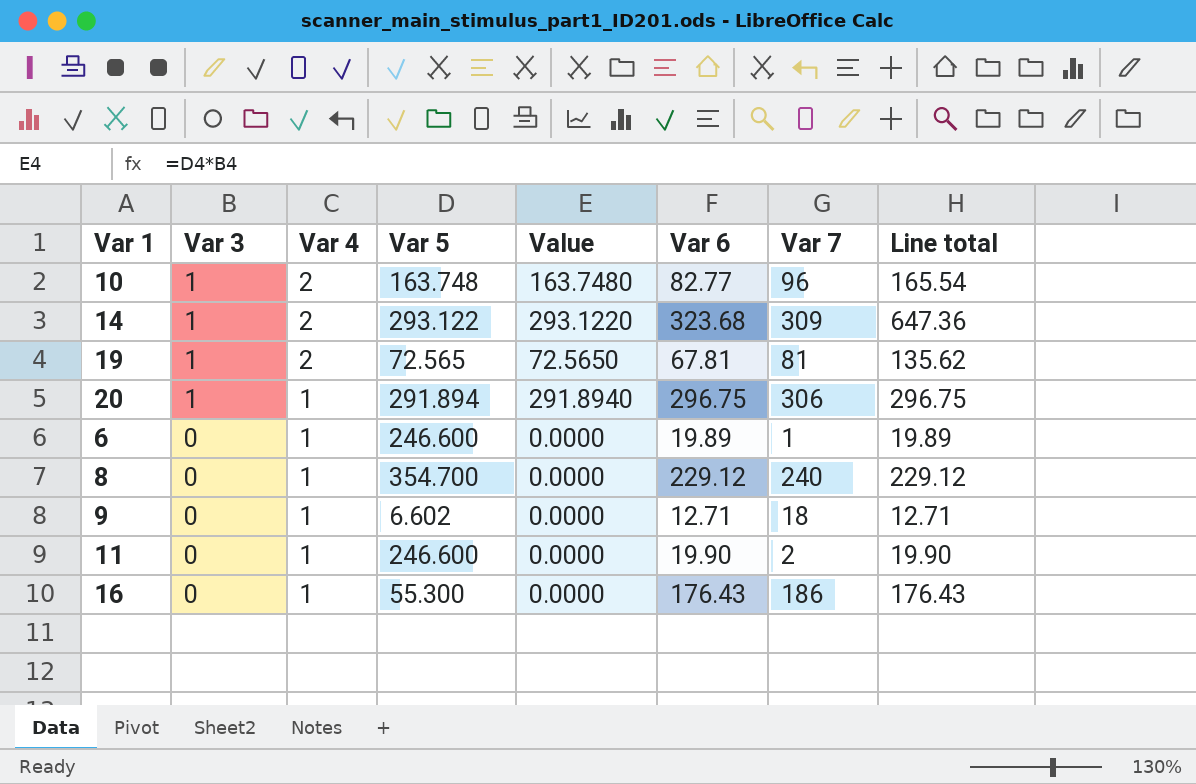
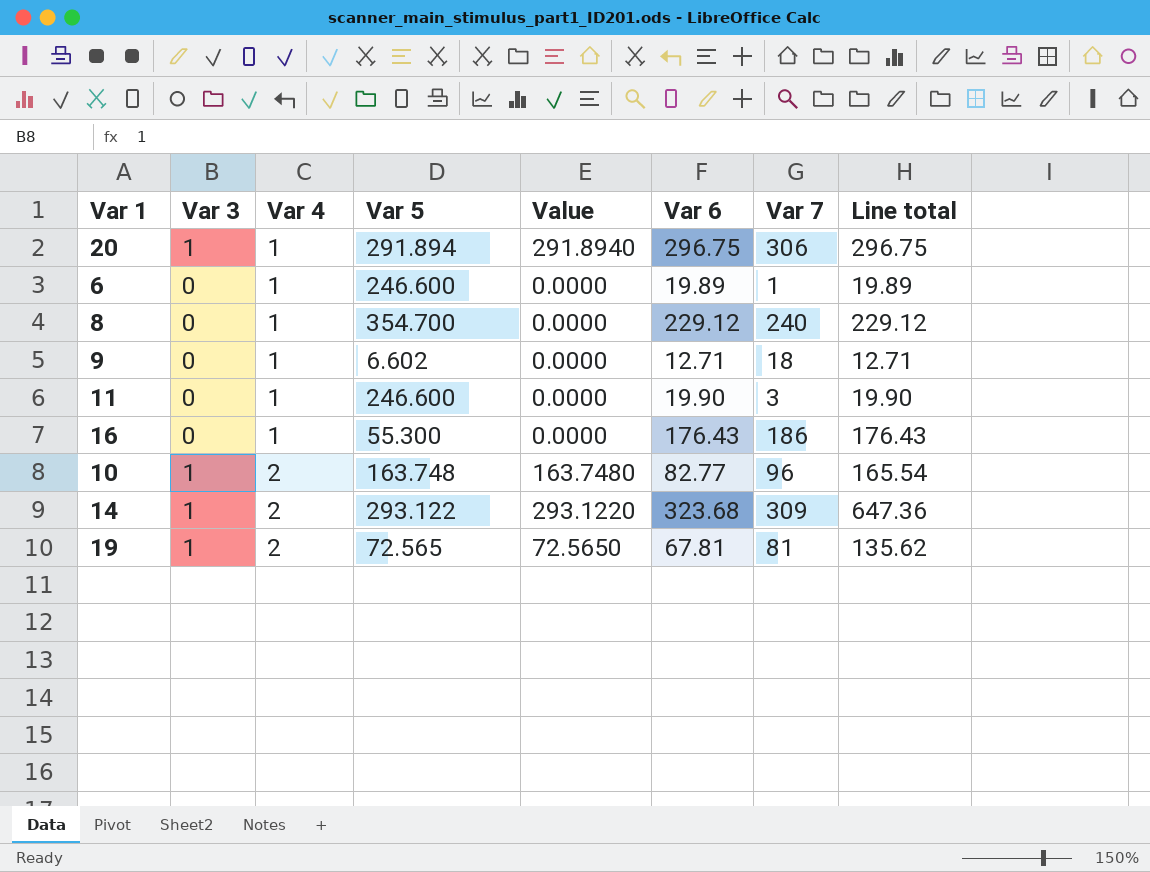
row order: Var 3 descending -> Var 4 ascending
11 | Var 7: 2 -> 3

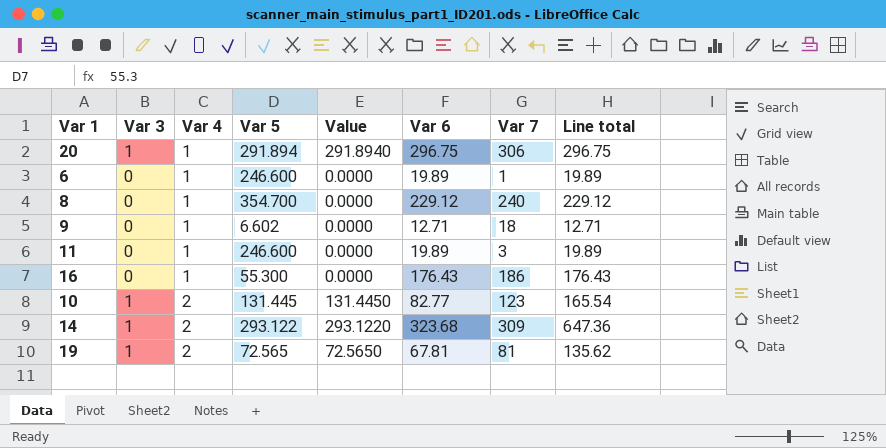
11 | Var 6: 19.90 -> 19.89
11 | Line total: 19.90 -> 19.89
10 | Var 5: 163.748 -> 131.445
10 | Value: 163.7480 -> 131.4450
10 | Var 7: 96 -> 123

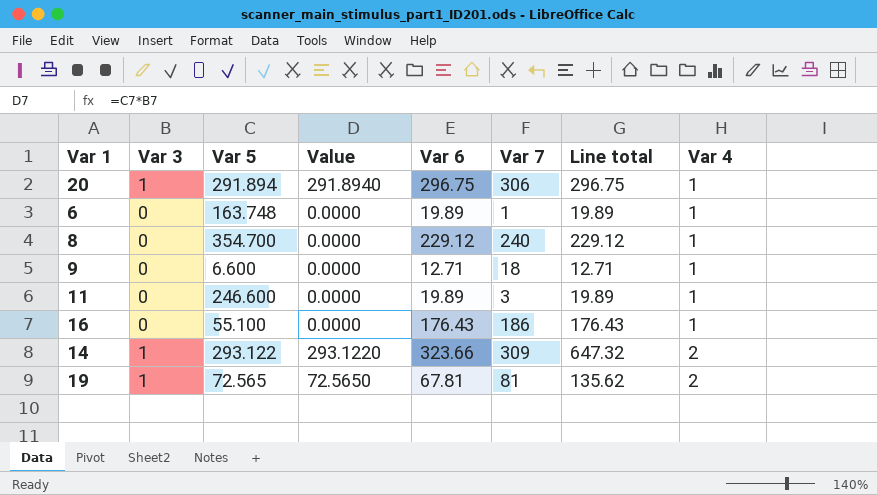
column Var 4 | position: 3 -> 8
row 10: 1 | 2 | 131.445 | 131.4450 | 82.77 | 123 | 165.54 -> none
6 | Var 5: 246.600 -> 163.748
9 | Var 5: 6.602 -> 6.600
16 | Var 5: 55.300 -> 55.100
14 | Var 6: 323.68 -> 323.66
14 | Line total: 647.36 -> 647.32

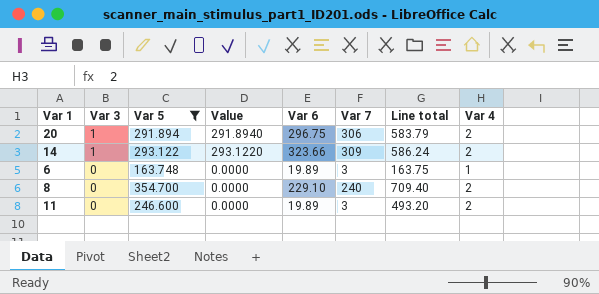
filter: none -> Var 5 >= 163.748
row order: Var 4 ascending -> Var 3 descending
column Line total | formula: [Var 6] * [Var 4] -> [Var 5] * [Var 4]
20 | Var 4: 1 -> 2
6 | Var 7: 1 -> 3
8 | Var 6: 229.12 -> 229.10
8 | Var 4: 1 -> 2
11 | Var 4: 1 -> 2

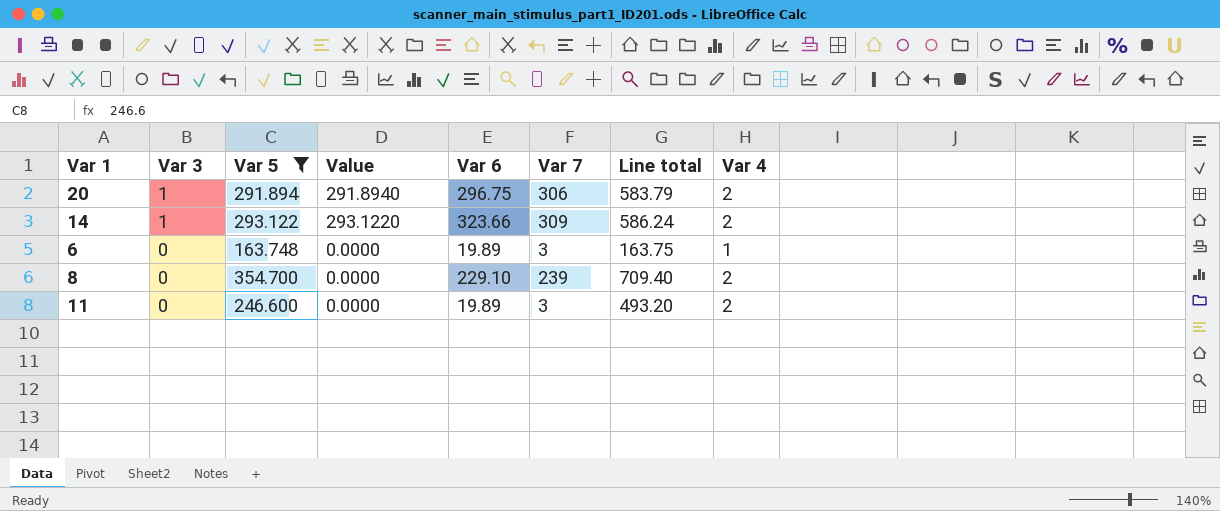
8 | Var 7: 240 -> 239

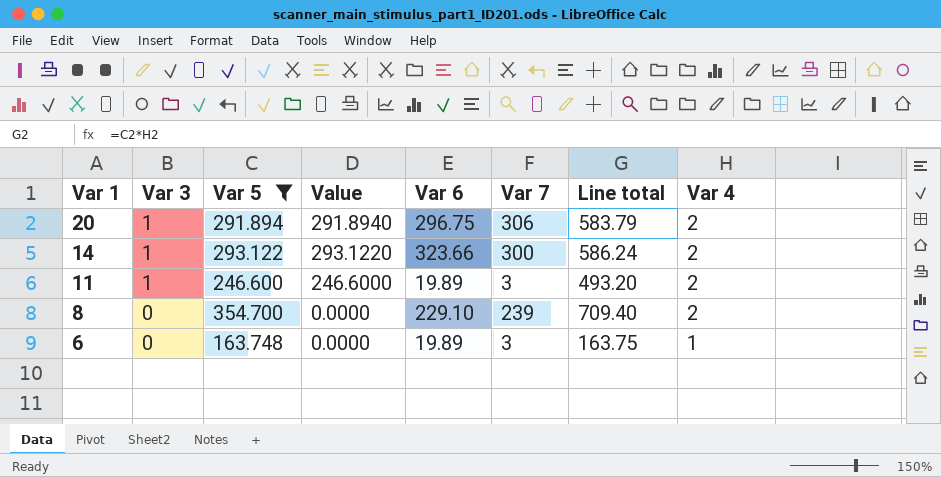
row order: Var 3 descending -> Var 1 descending
14 | Var 7: 309 -> 300
11 | Var 3: 0 -> 1
11 | Value: 0.0000 -> 246.6000

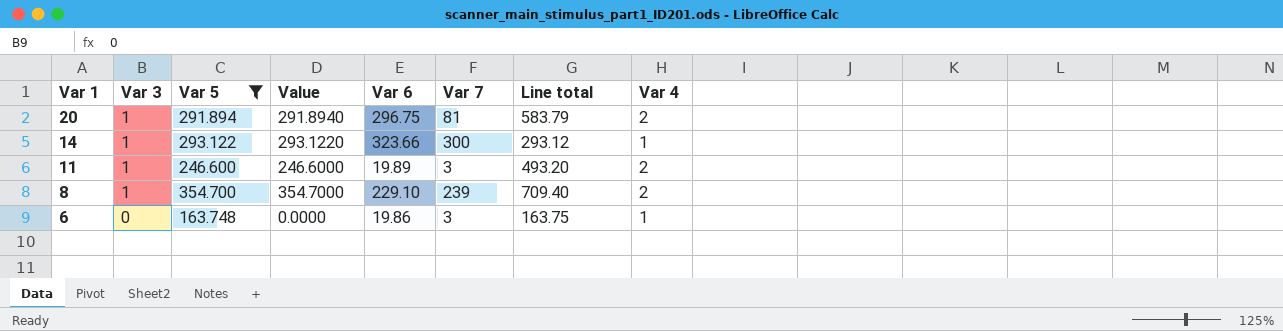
20 | Var 7: 306 -> 81
14 | Line total: 586.24 -> 293.12
14 | Var 4: 2 -> 1
8 | Var 3: 0 -> 1
8 | Value: 0.0000 -> 354.7000
6 | Var 6: 19.89 -> 19.86

